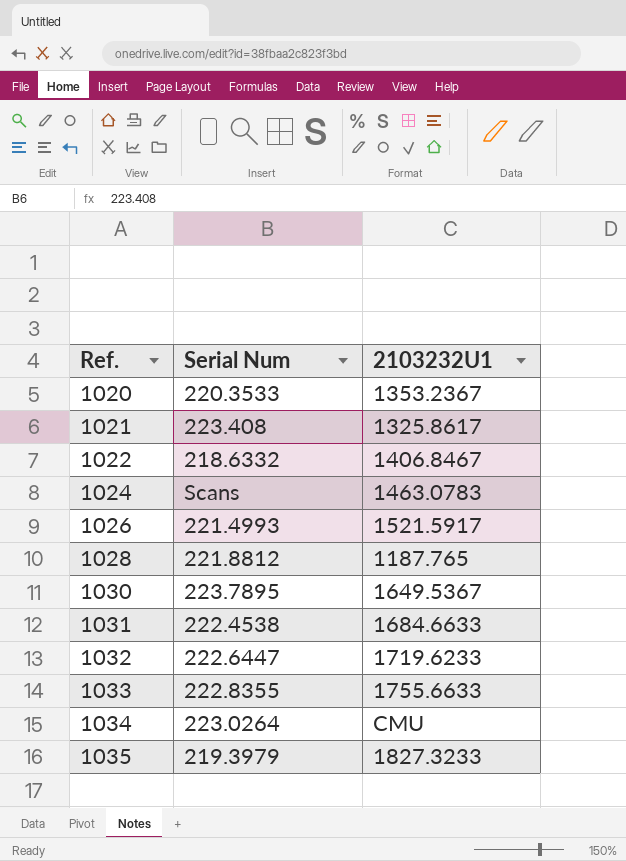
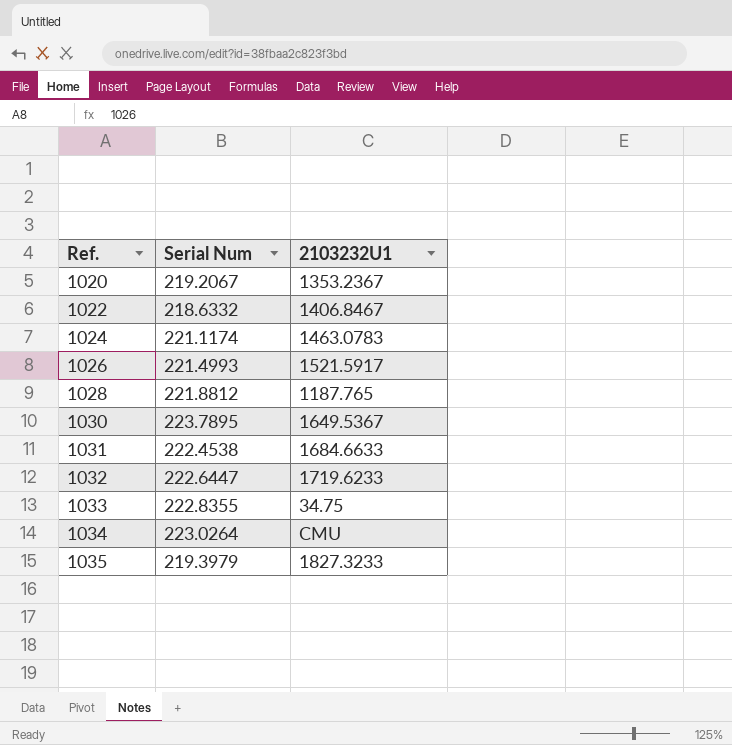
row 1021: 223.408 | 1325.8617 -> none
1020 | Serial Num: 220.3533 -> 219.2067
1024 | Serial Num: Scans -> 221.1174
1033 | 2103232U1: 1755.6633 -> 34.75

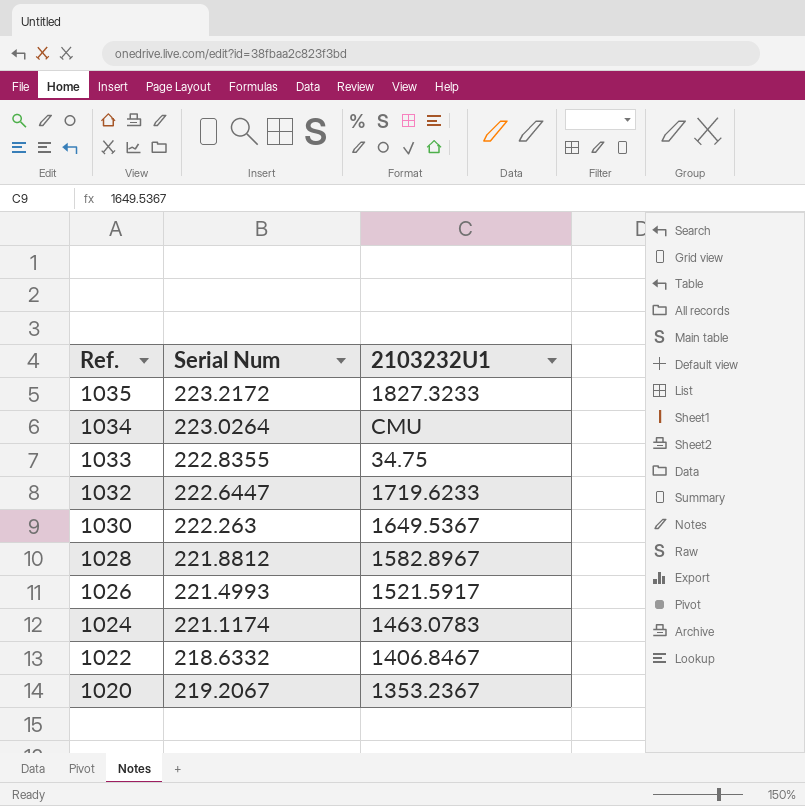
row order: Ref. ascending -> Ref. descending
row 1031: 222.4538 | 1684.6633 -> none
1035 | Serial Num: 219.3979 -> 223.2172
1030 | Serial Num: 223.7895 -> 222.263
1028 | 2103232U1: 1187.765 -> 1582.8967

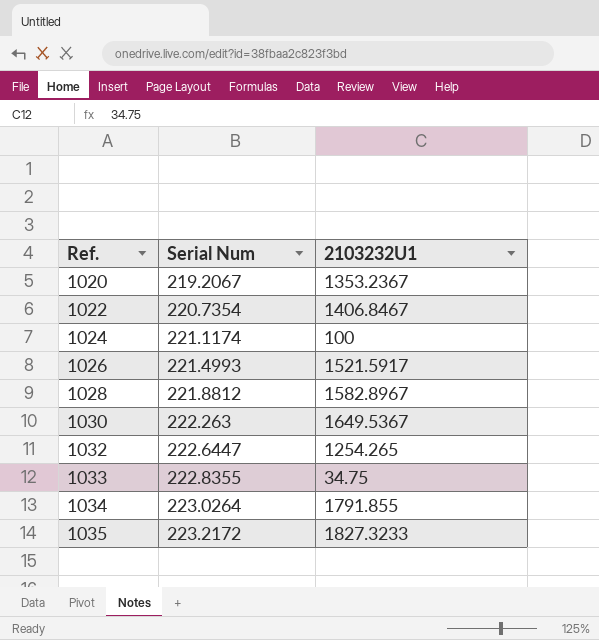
row order: Ref. descending -> Ref. ascending
1022 | Serial Num: 218.6332 -> 220.7354
1024 | 2103232U1: 1463.0783 -> 100
1032 | 2103232U1: 1719.6233 -> 1254.265
1034 | 2103232U1: CMU -> 1791.855

